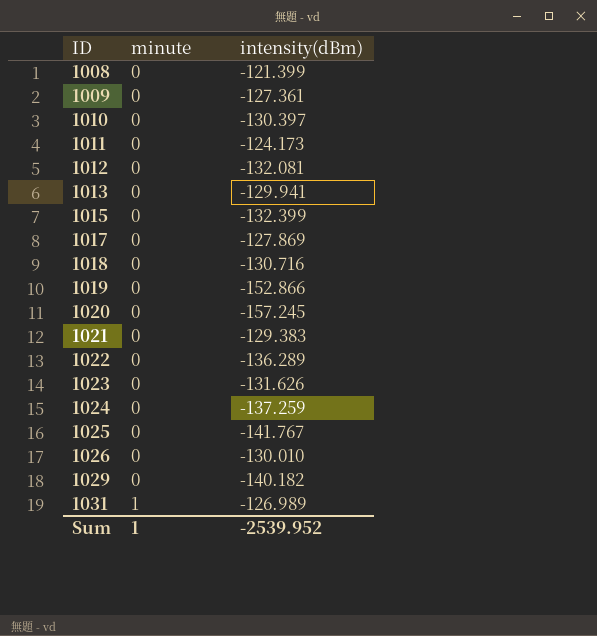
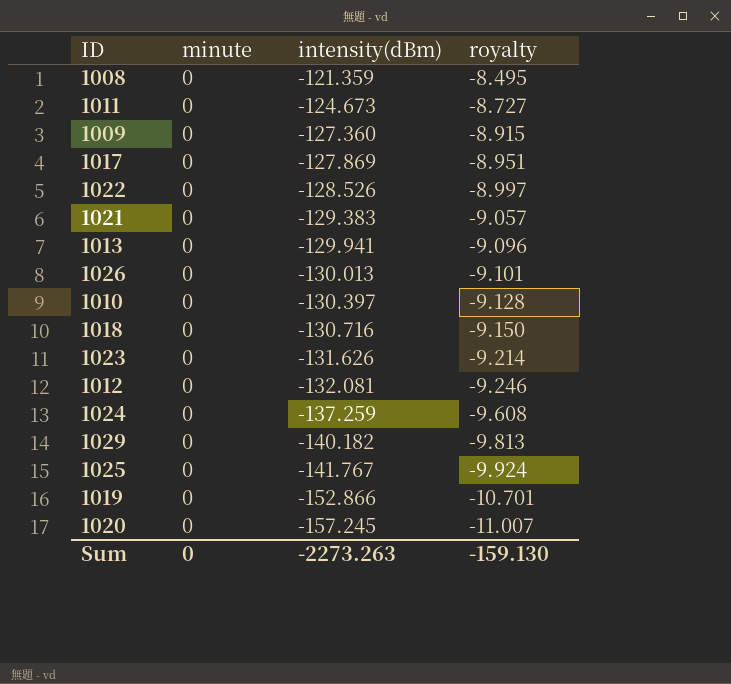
row order: ID ascending -> intensity(dBm) descending
column royalty | formula: none -> [intensity(dBm)] * 0.07
row 1015: 0 | -132.399 -> none
row 1031: 1 | -126.989 -> none
1008 | intensity(dBm): -121.399 -> -121.359
1011 | intensity(dBm): -124.173 -> -124.673
1009 | intensity(dBm): -127.361 -> -127.360
1022 | intensity(dBm): -136.289 -> -128.526
1026 | intensity(dBm): -130.010 -> -130.013
Sum | minute: 1 -> 0
Sum | intensity(dBm): -2539.952 -> -2273.263

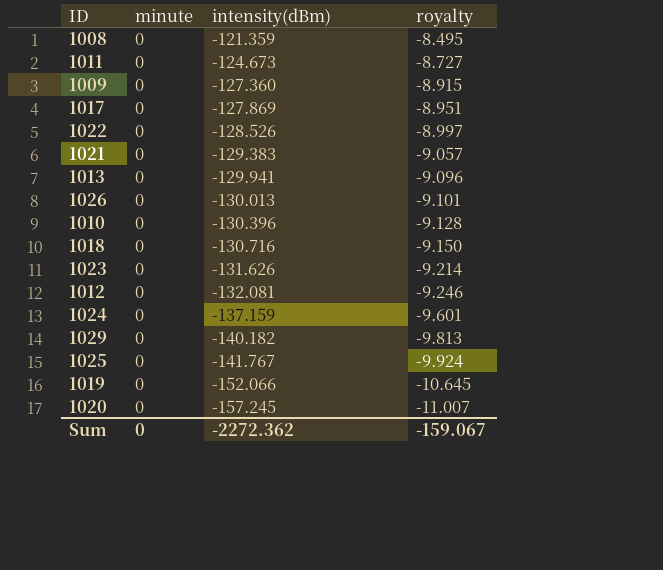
1010 | intensity(dBm): -130.397 -> -130.396
1024 | intensity(dBm): -137.259 -> -137.159
1024 | royalty: -9.608 -> -9.601
1019 | intensity(dBm): -152.866 -> -152.066
1019 | royalty: -10.701 -> -10.645
Sum | intensity(dBm): -2273.263 -> -2272.362
Sum | royalty: -159.130 -> -159.067

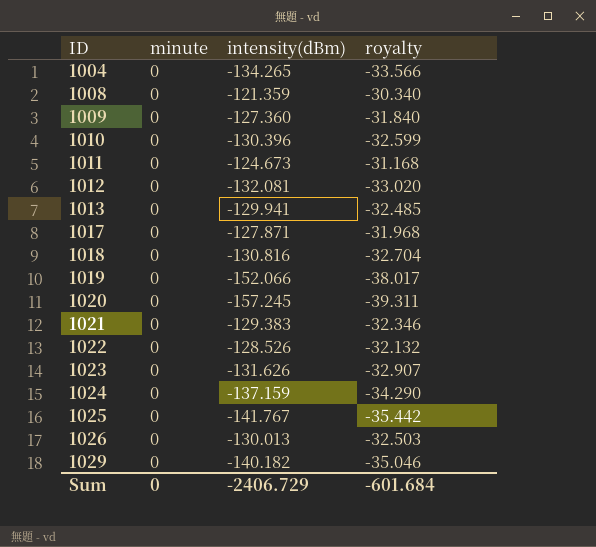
row order: intensity(dBm) descending -> ID ascending
column royalty | formula: [intensity(dBm)] * 0.07 -> [intensity(dBm)] * 0.25
row 1004: none -> 0 | -134.265 | -33.566
1017 | intensity(dBm): -127.869 -> -127.871
1018 | intensity(dBm): -130.716 -> -130.816
Sum | intensity(dBm): -2272.362 -> -2406.729
Sum | royalty: -159.067 -> -601.684

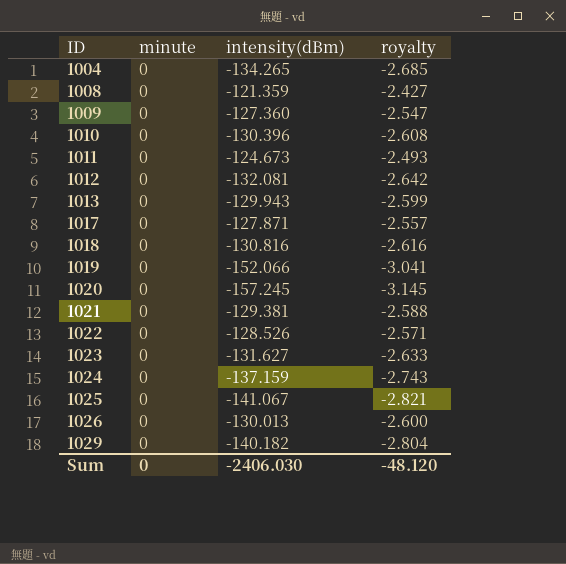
column royalty | formula: [intensity(dBm)] * 0.25 -> [intensity(dBm)] * 0.02
1013 | intensity(dBm): -129.941 -> -129.943
1021 | intensity(dBm): -129.383 -> -129.381
1023 | intensity(dBm): -131.626 -> -131.627
1025 | intensity(dBm): -141.767 -> -141.067
Sum | intensity(dBm): -2406.729 -> -2406.030
Sum | royalty: -601.684 -> -48.120

